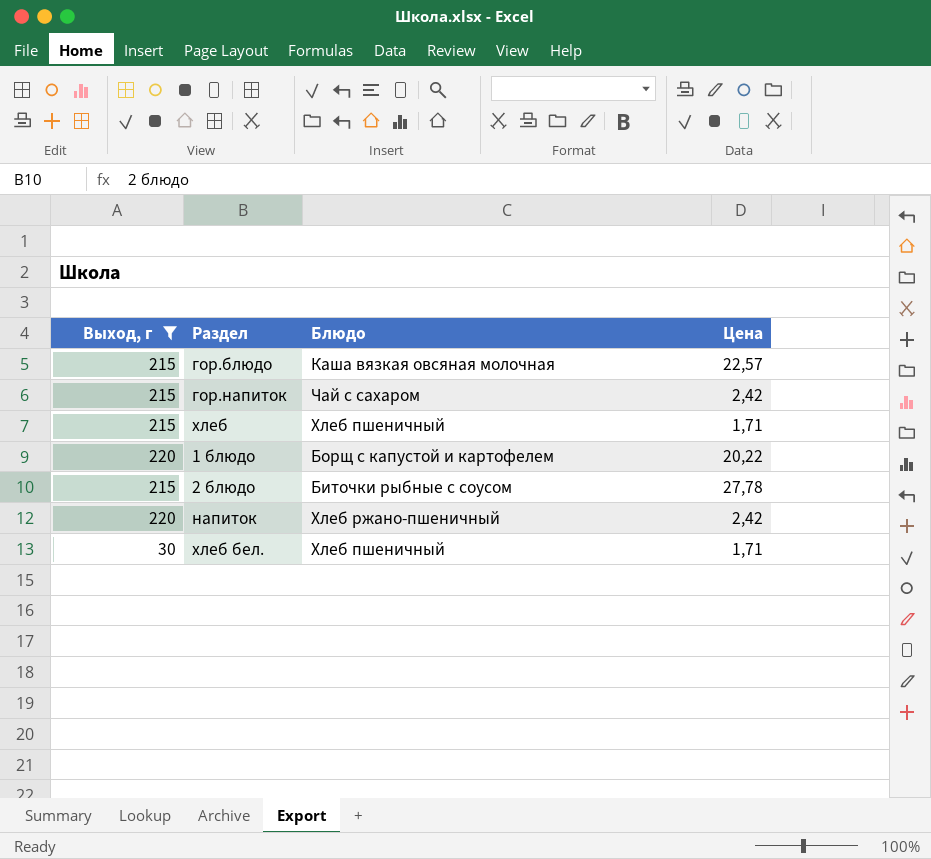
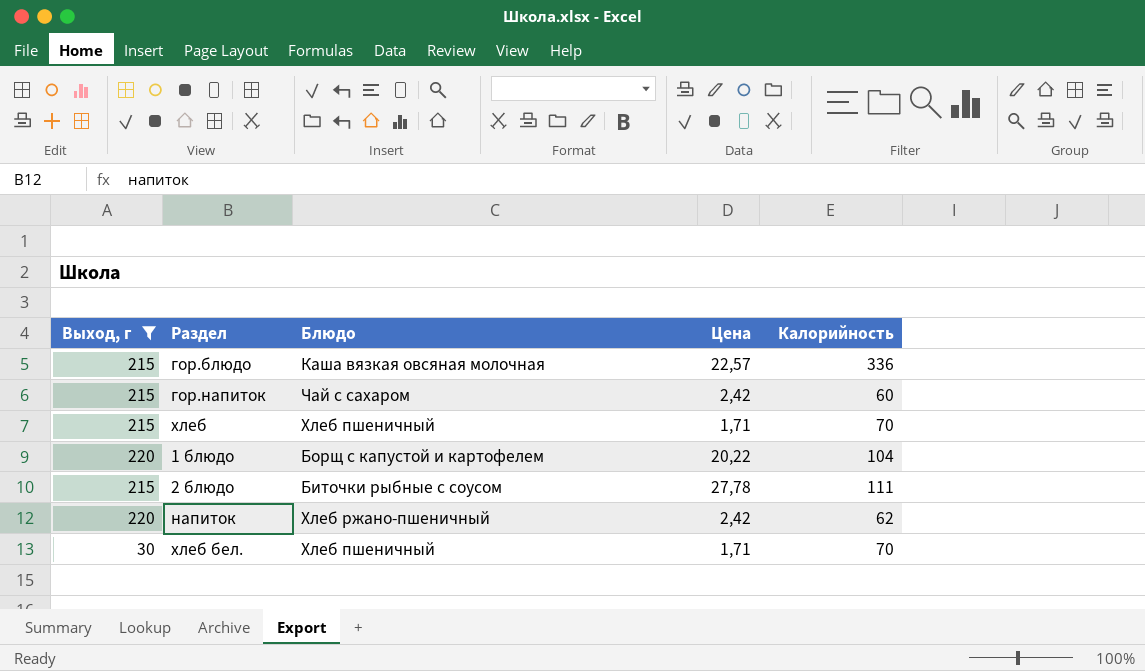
column Калорийность | position: none -> 5

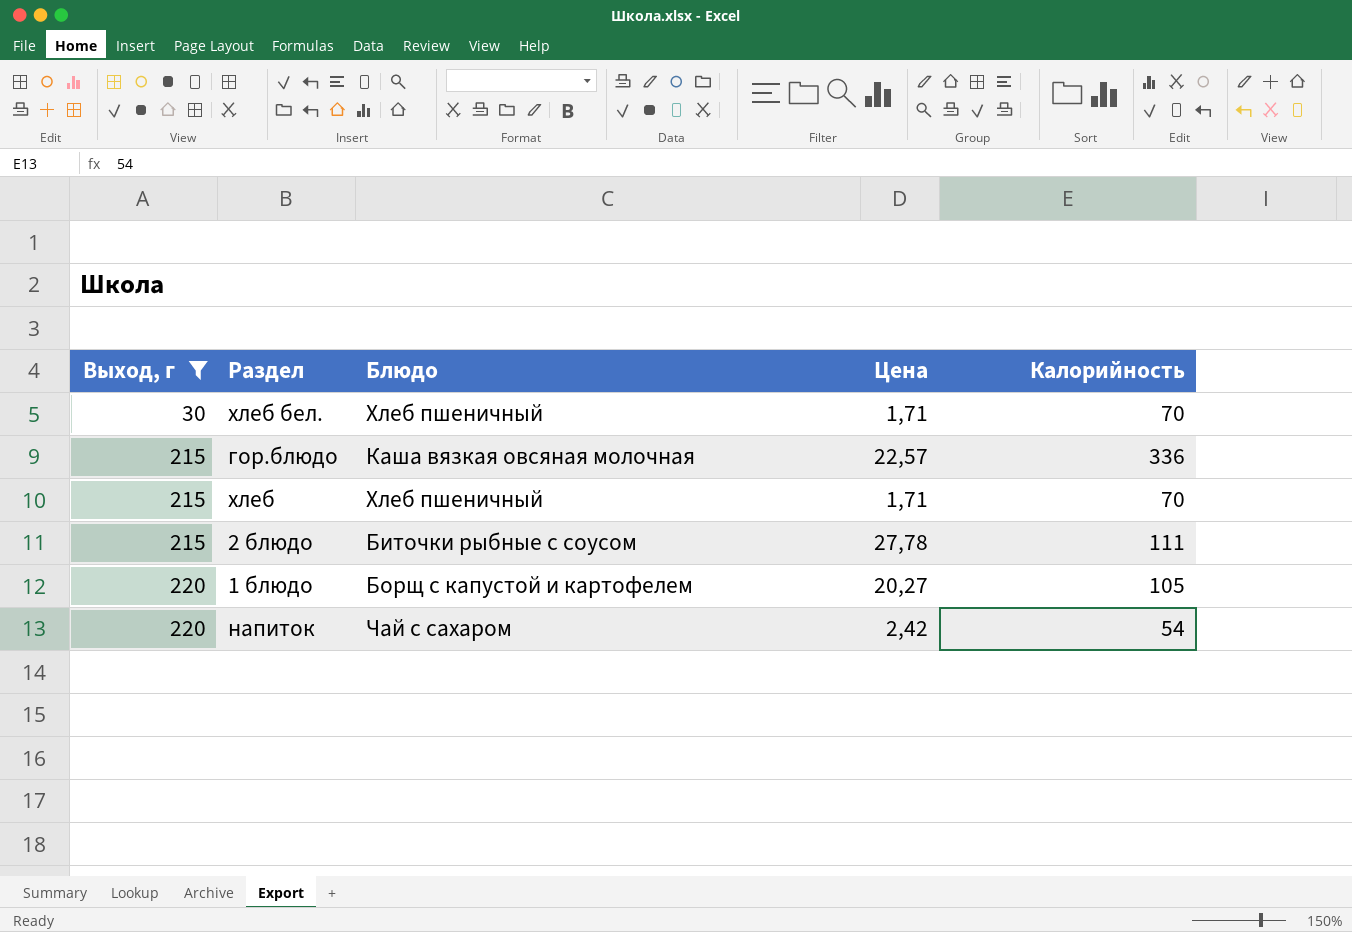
row order: none -> Выход, г ascending
row гор.напиток: 215 | Чай с сахаром | 2,42 | 60 -> none
1 блюдо | Цена: 20,22 -> 20,27
1 блюдо | Калорийность: 104 -> 105
напиток | Блюдо: Хлеб ржано-пшеничный -> Чай с сахаром
напиток | Калорийность: 62 -> 54

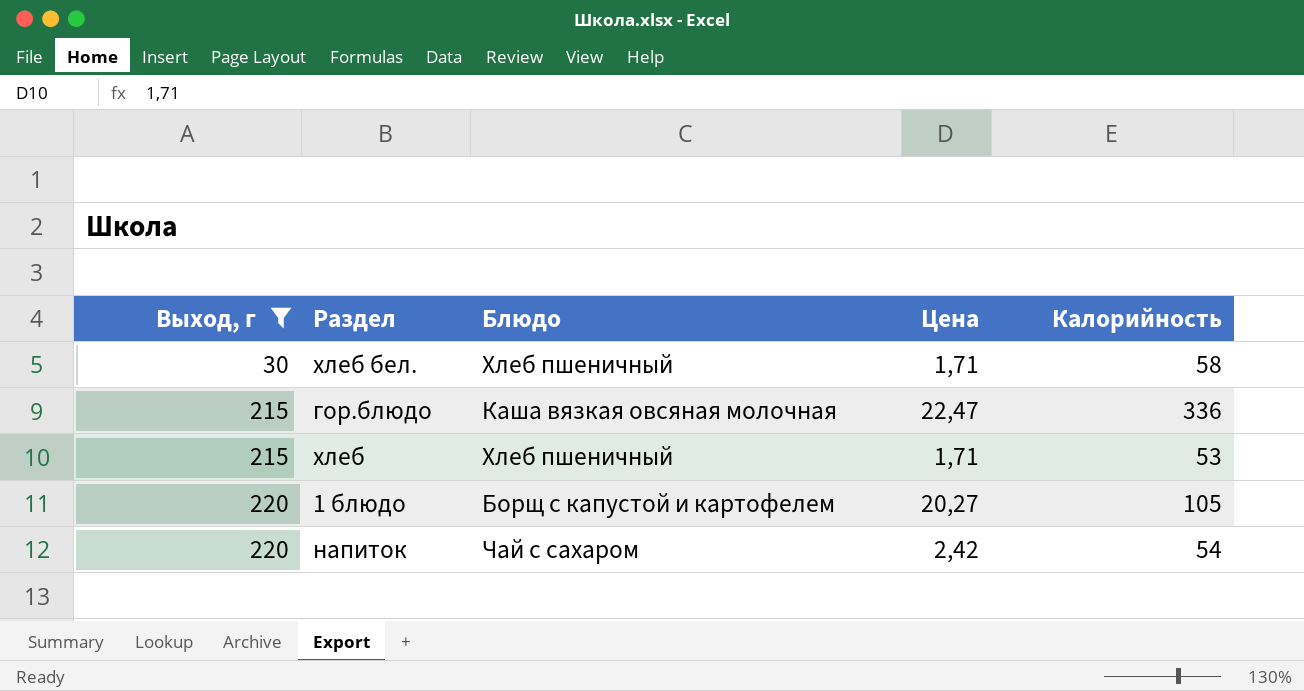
row 2 блюдо: 215 | Биточки рыбные с соусом | 27,78 | 111 -> none
хлеб бел. | Калорийность: 70 -> 58
гор.блюдо | Цена: 22,57 -> 22,47
хлеб | Калорийность: 70 -> 53

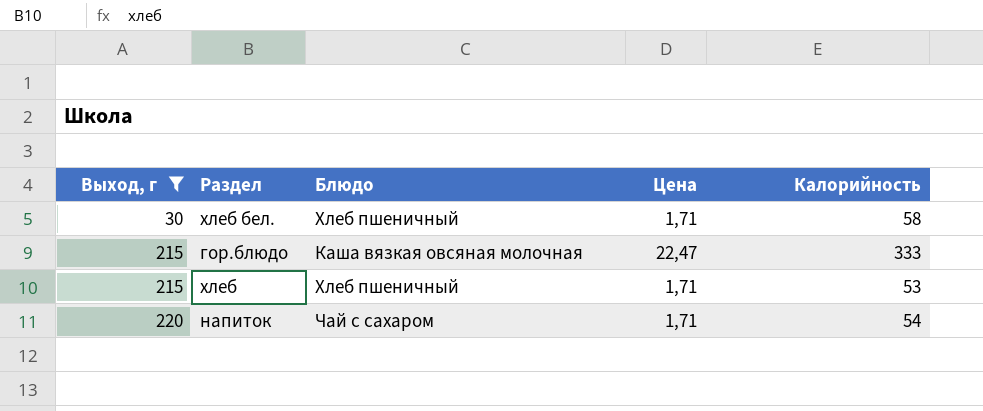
row 1 блюдо: 220 | Борщ с капустой и картофелем | 20,27 | 105 -> none
гор.блюдо | Калорийность: 336 -> 333
напиток | Цена: 2,42 -> 1,71

